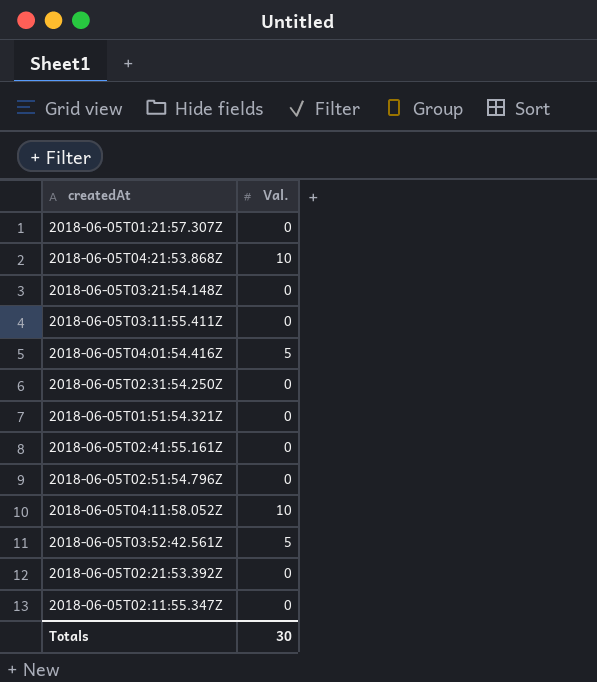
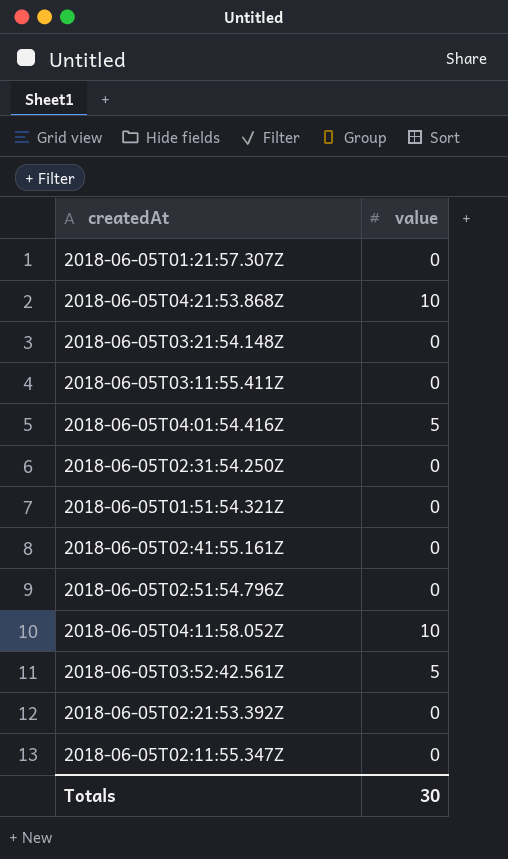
column name: Val. -> value

